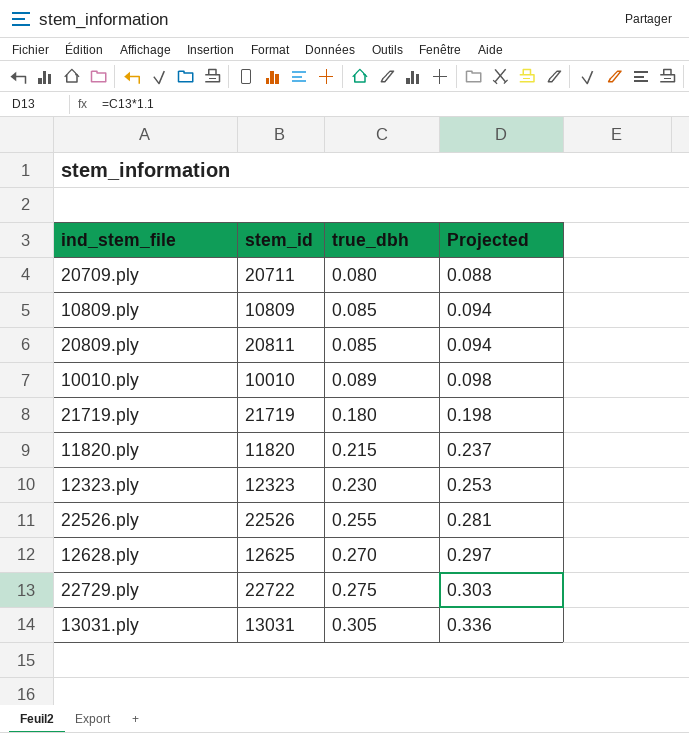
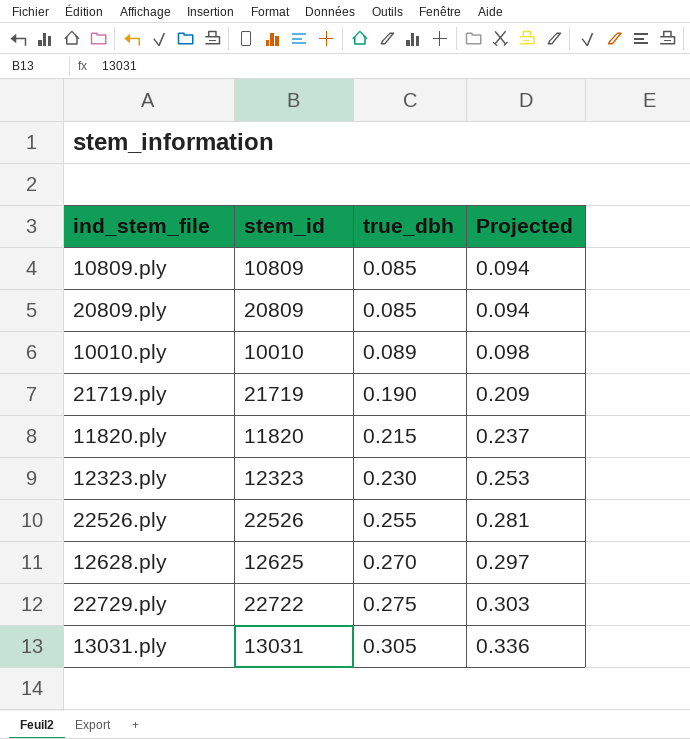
row 20709.ply: 20711 | 0.080 | 0.088 -> none
20809.ply | stem_id: 20811 -> 20809
21719.ply | true_dbh: 0.180 -> 0.190
21719.ply | Projected: 0.198 -> 0.209

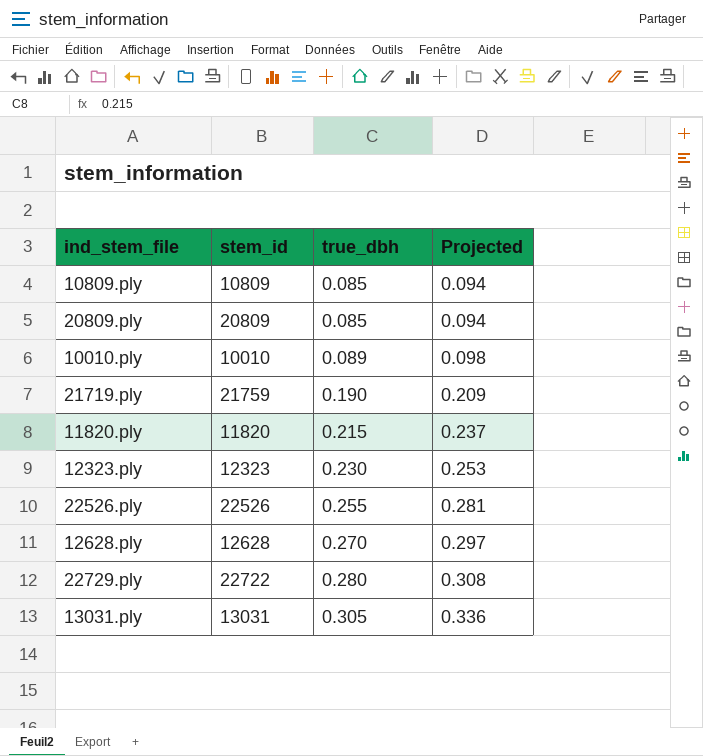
21719.ply | stem_id: 21719 -> 21759
12628.ply | stem_id: 12625 -> 12628
22729.ply | true_dbh: 0.275 -> 0.280
22729.ply | Projected: 0.303 -> 0.308

